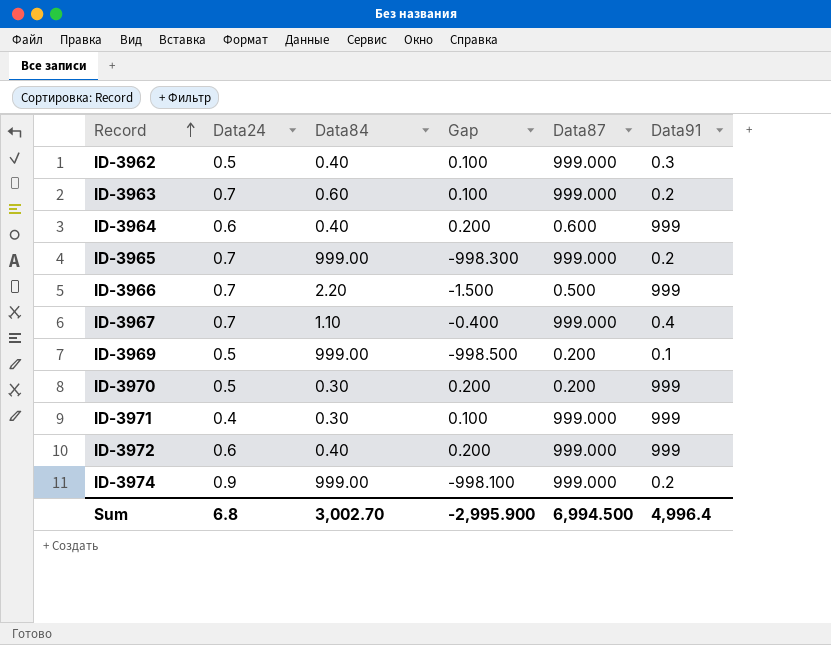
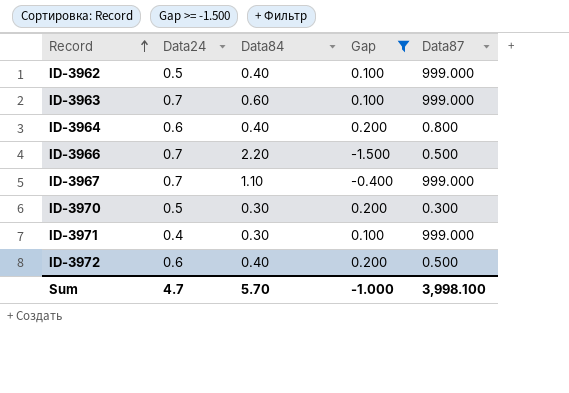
filter: none -> Gap >= -1.500
column Data91 | position: 6 -> none
ID-3964 | Data87: 0.600 -> 0.800
ID-3970 | Data87: 0.200 -> 0.300
ID-3972 | Data87: 999.000 -> 0.500
Sum | Data24: 6.8 -> 4.7
Sum | Data84: 3,002.70 -> 5.70
Sum | Gap: -2,995.900 -> -1.000
Sum | Data87: 6,994.500 -> 3,998.100

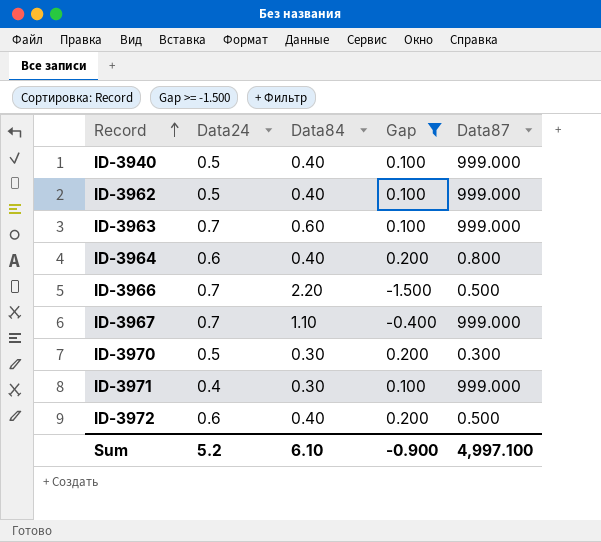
row ID-3940: none -> 0.5 | 0.40 | 0.100 | 999.000
Sum | Data24: 4.7 -> 5.2
Sum | Data84: 5.70 -> 6.10
Sum | Gap: -1.000 -> -0.900
Sum | Data87: 3,998.100 -> 4,997.100

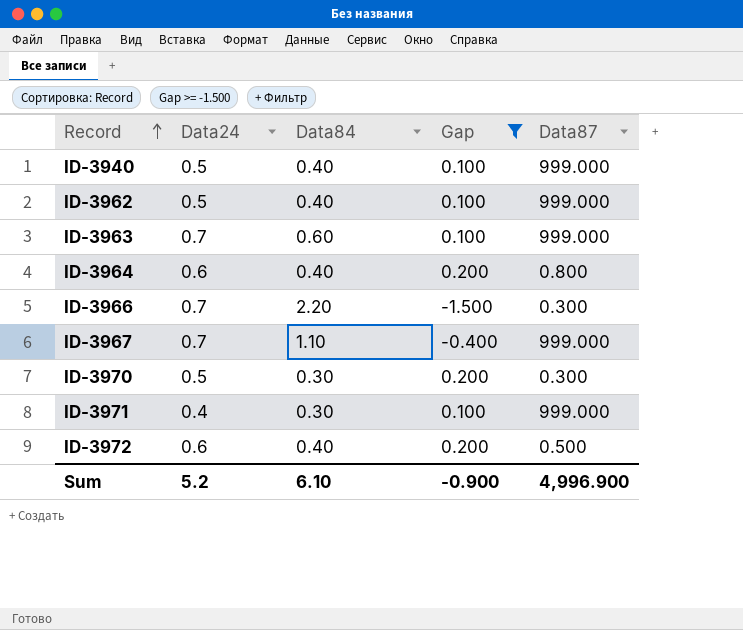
ID-3966 | Data87: 0.500 -> 0.300
Sum | Data87: 4,997.100 -> 4,996.900

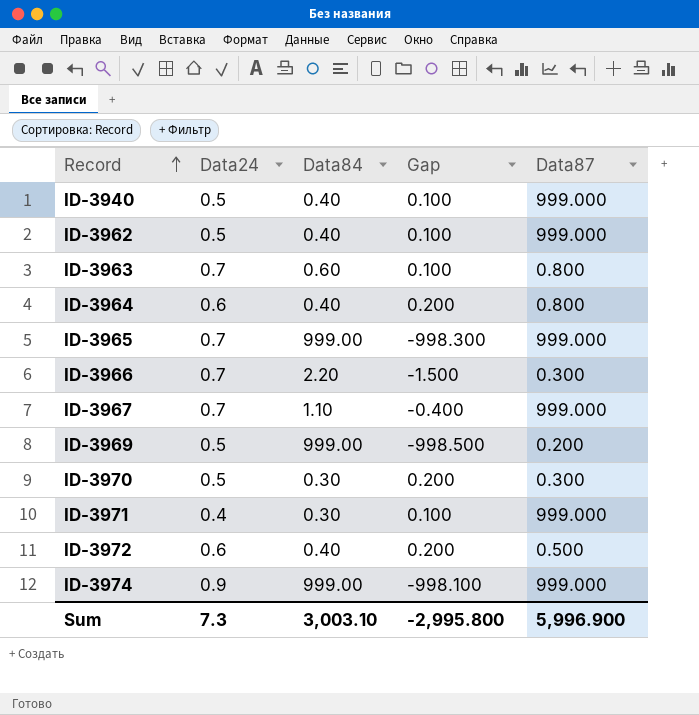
filter: Gap >= -1.500 -> none
ID-3963 | Data87: 999.000 -> 0.800
Sum | Data24: 5.2 -> 7.3
Sum | Data84: 6.10 -> 3,003.10
Sum | Gap: -0.900 -> -2,995.800
Sum | Data87: 4,996.900 -> 5,996.900

